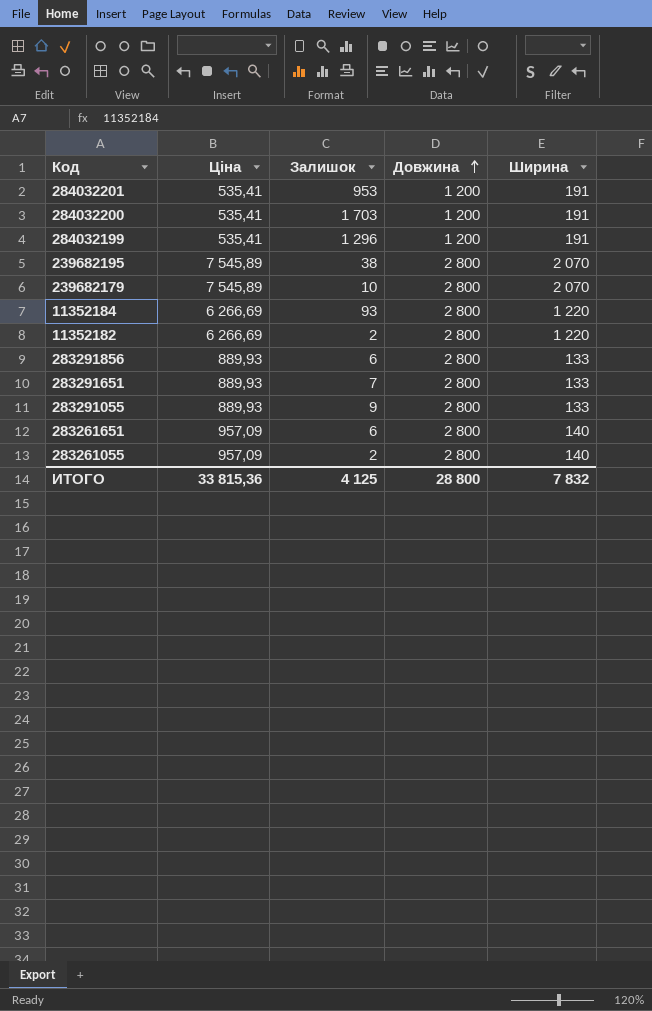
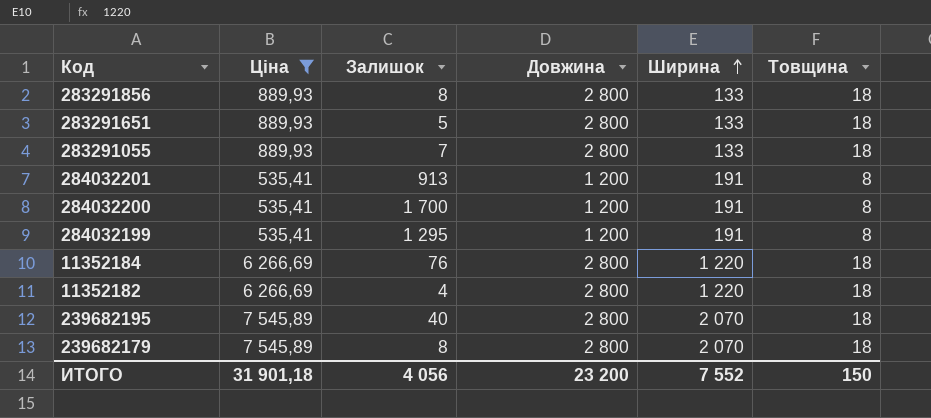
filter: none -> Ціна != 957,09
row order: Довжина ascending -> Ширина ascending
column Товщина | position: none -> 6
283291856 | Залишок: 6 -> 8
283291651 | Залишок: 7 -> 5
283291055 | Залишок: 9 -> 7
284032201 | Залишок: 953 -> 913
284032200 | Залишок: 1 703 -> 1 700
284032199 | Залишок: 1 296 -> 1 295
11352184 | Залишок: 93 -> 76
11352182 | Залишок: 2 -> 4
239682195 | Залишок: 38 -> 40
239682179 | Залишок: 10 -> 8
ИТОГО | Ціна: 33 815,36 -> 31 901,18
ИТОГО | Залишок: 4 125 -> 4 056
ИТОГО | Довжина: 28 800 -> 23 200
ИТОГО | Ширина: 7 832 -> 7 552

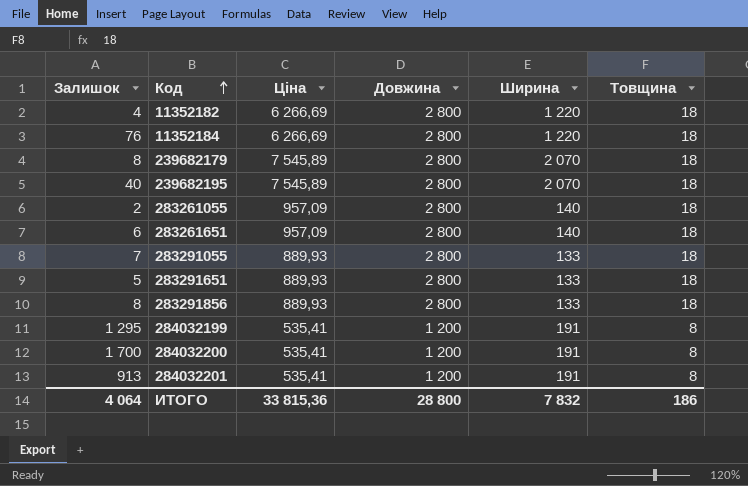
filter: Ціна != 957,09 -> none
row order: Ширина ascending -> Код ascending
column Залишок | position: 3 -> 1
ИТОГО | Залишок: 4 056 -> 4 064
ИТОГО | Ціна: 31 901,18 -> 33 815,36
ИТОГО | Довжина: 23 200 -> 28 800
ИТОГО | Ширина: 7 552 -> 7 832
ИТОГО | Товщина: 150 -> 186

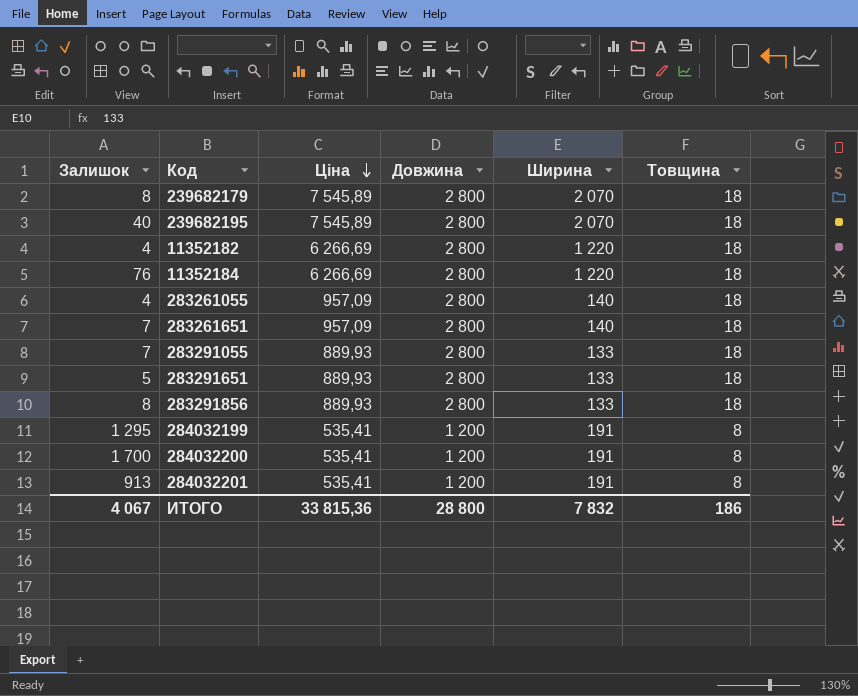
row order: Код ascending -> Ціна descending
283261055 | Залишок: 2 -> 4
283261651 | Залишок: 6 -> 7
ИТОГО | Залишок: 4 064 -> 4 067

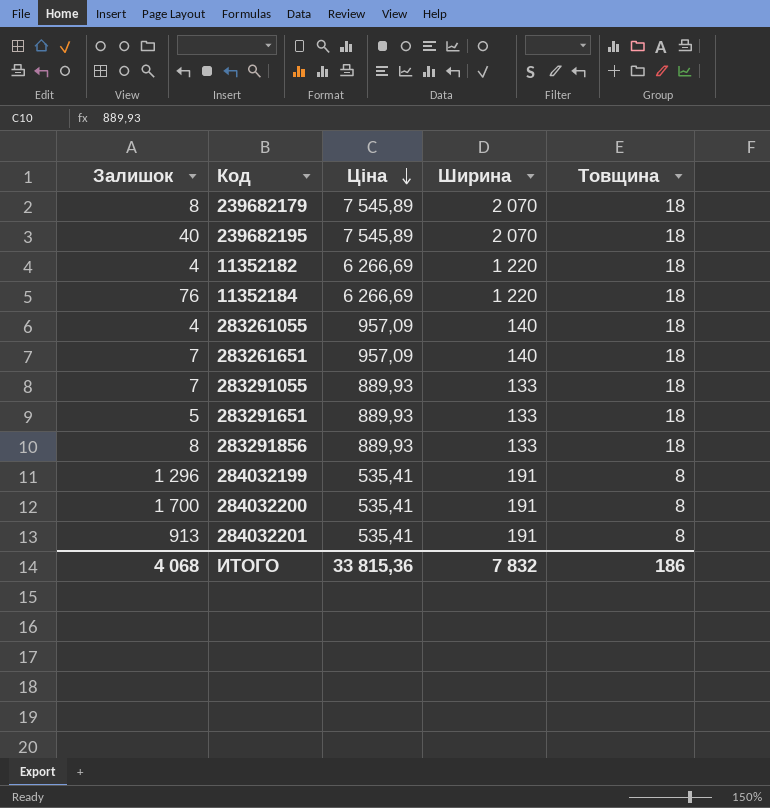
column Довжина | position: 4 -> none
284032199 | Залишок: 1 295 -> 1 296
ИТОГО | Залишок: 4 067 -> 4 068

